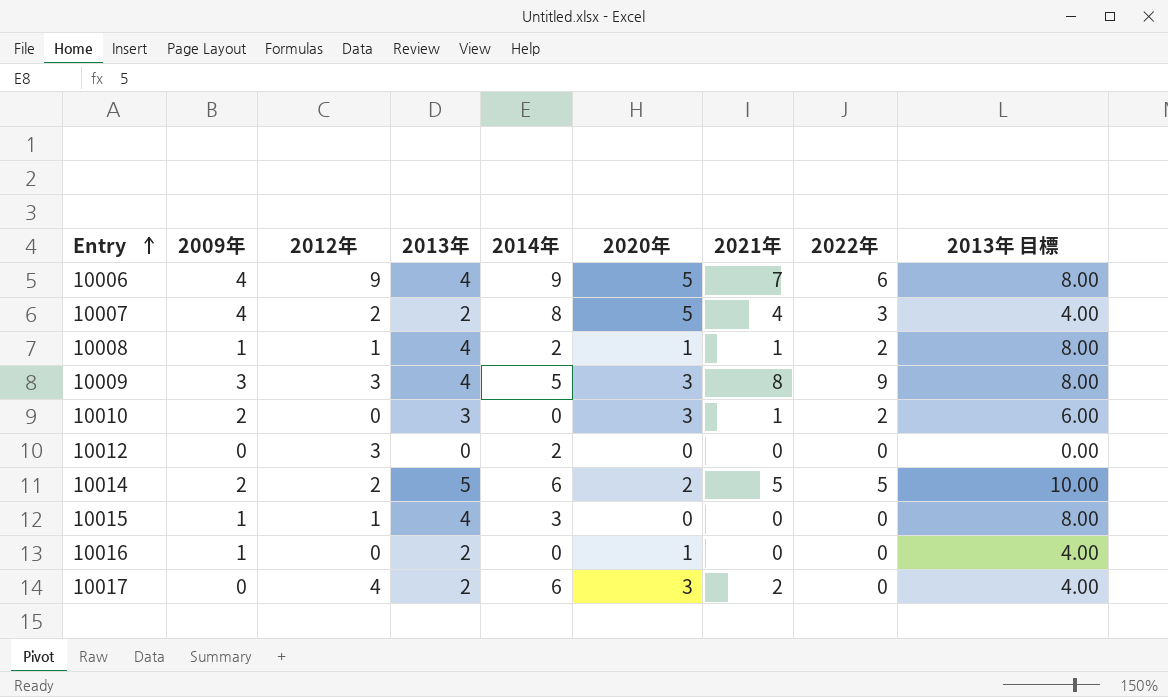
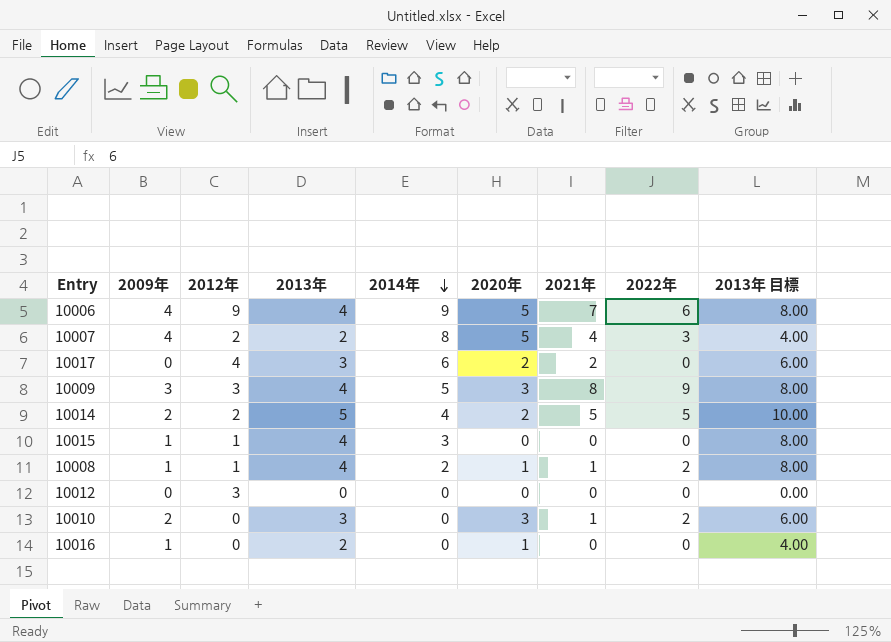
row order: Entry ascending -> 2014年 descending
10017 | 2013年: 2 -> 3
10017 | 2020年: 3 -> 2
10017 | 2013年 目標: 4.00 -> 6.00
10014 | 2014年: 6 -> 4
10012 | 2014年: 2 -> 0

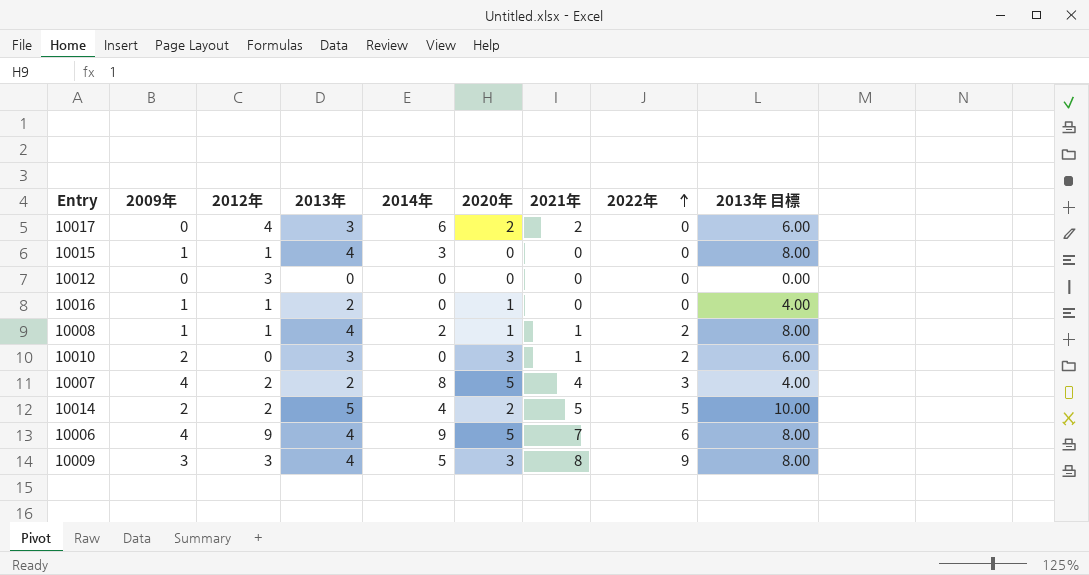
row order: 2014年 descending -> 2022年 ascending
10016 | 2012年: 0 -> 1

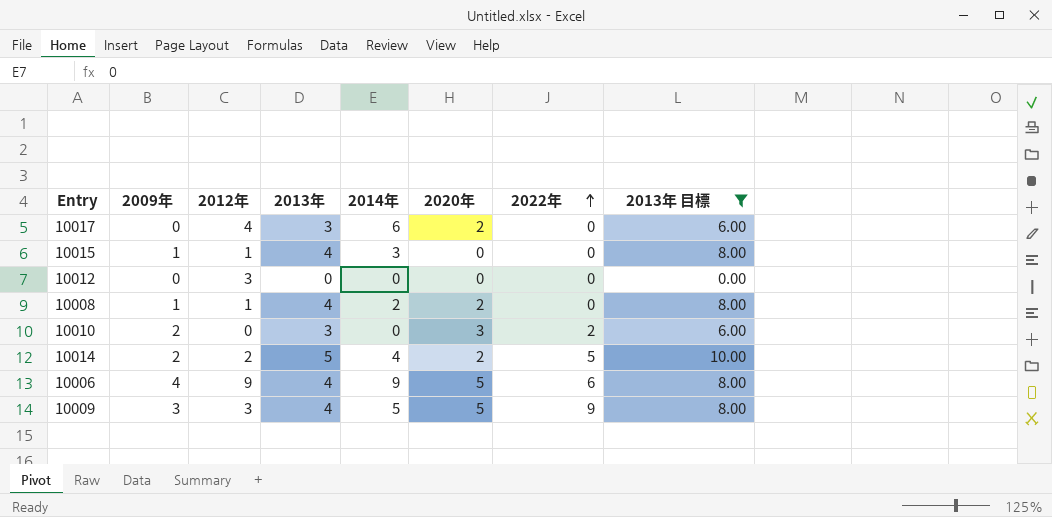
filter: none -> 2013年 目標 != 4.00
column 2021年 | position: 7 -> none
10008 | 2020年: 1 -> 2
10008 | 2022年: 2 -> 0
10009 | 2020年: 3 -> 5

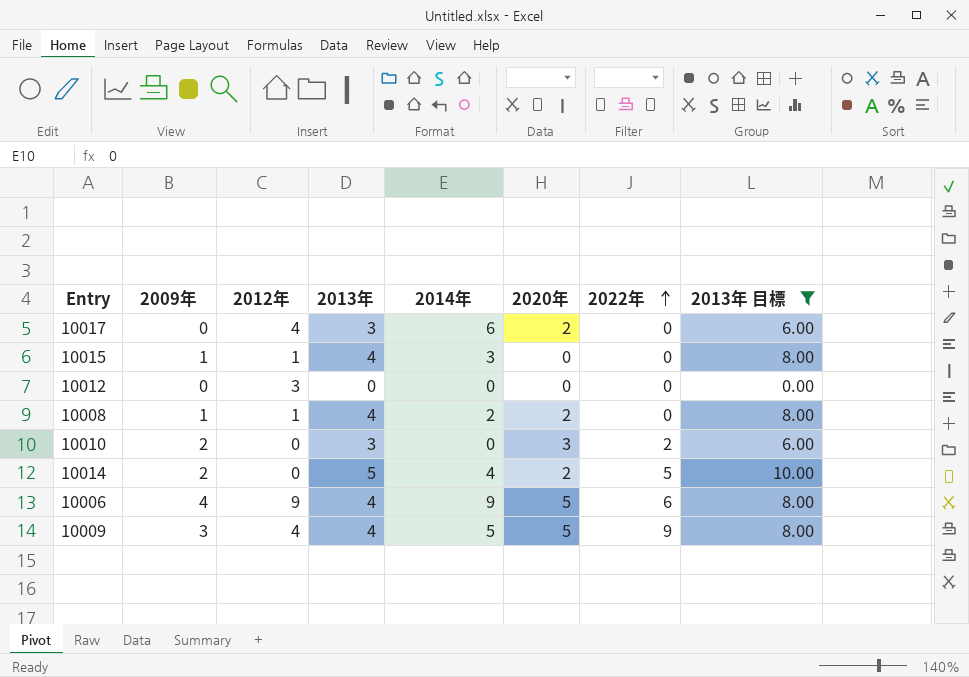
10014 | 2012年: 2 -> 0
10009 | 2012年: 3 -> 4

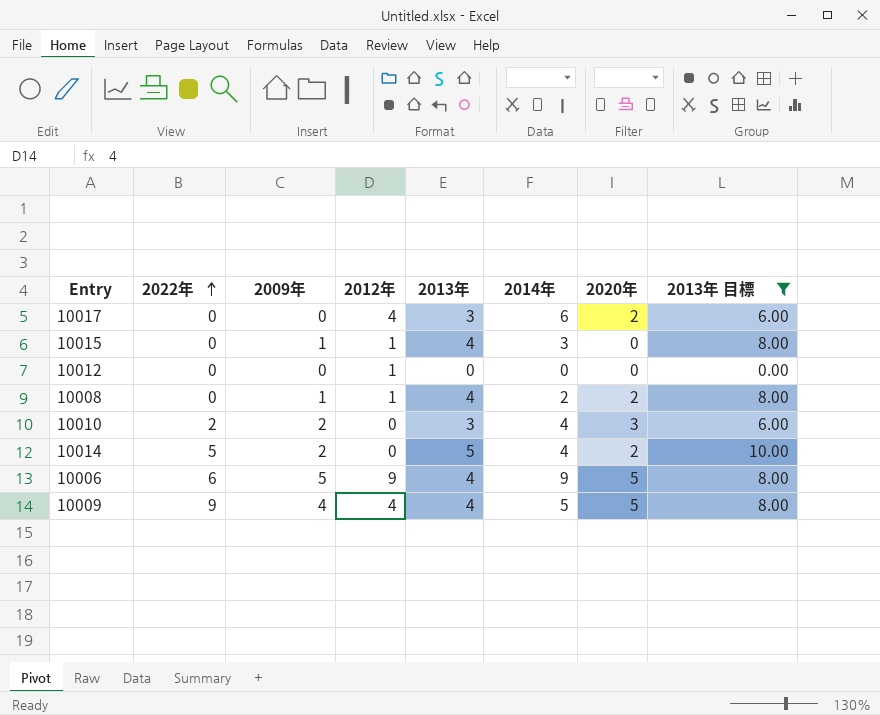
column 2022年 | position: 7 -> 2
10012 | 2012年: 3 -> 1
10010 | 2014年: 0 -> 4
10006 | 2009年: 4 -> 5
10009 | 2009年: 3 -> 4

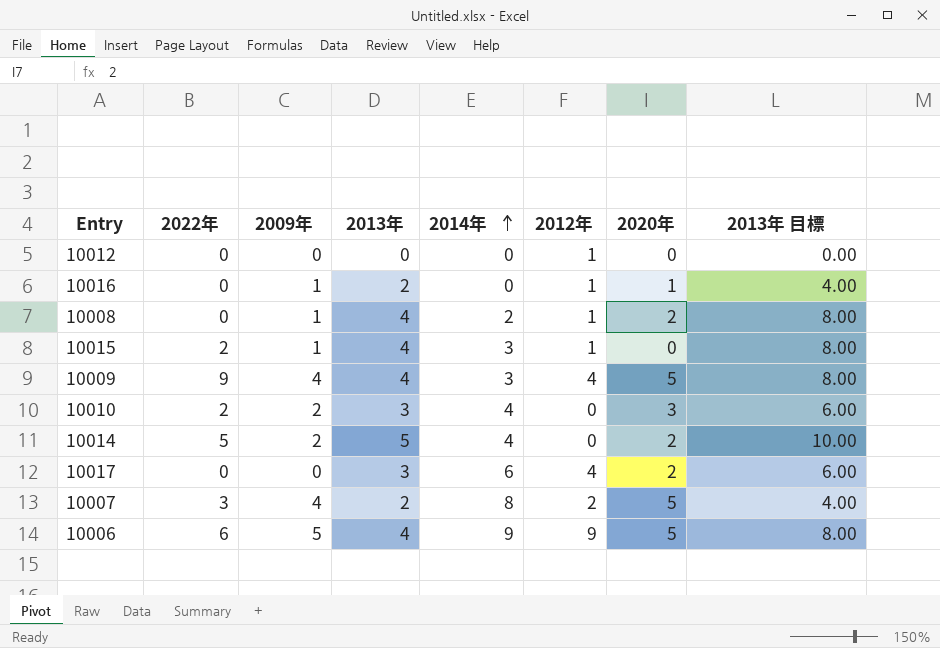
filter: 2013年 目標 != 4.00 -> none
row order: 2022年 ascending -> 2014年 ascending
column 2012年 | position: 4 -> 6
10015 | 2022年: 0 -> 2
10009 | 2014年: 5 -> 3

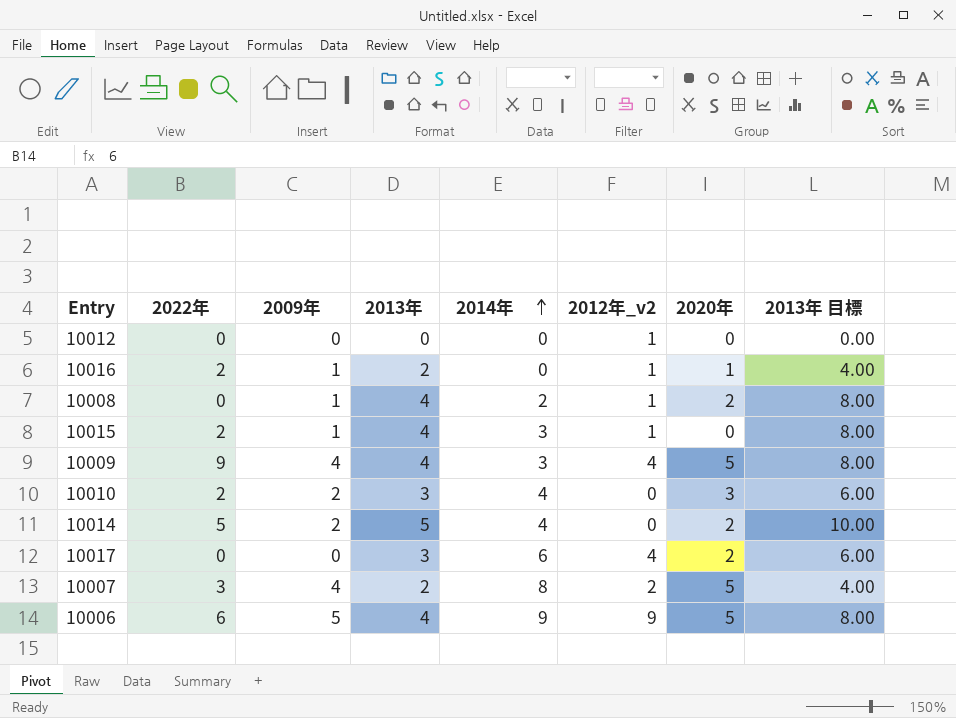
column name: 2012年 -> 2012年_v2
10016 | 2022年: 0 -> 2

